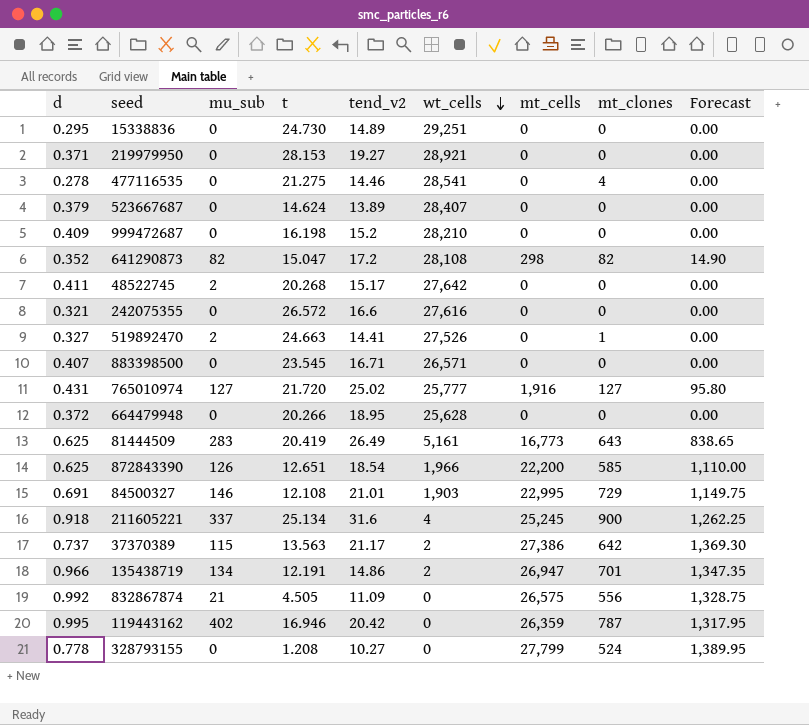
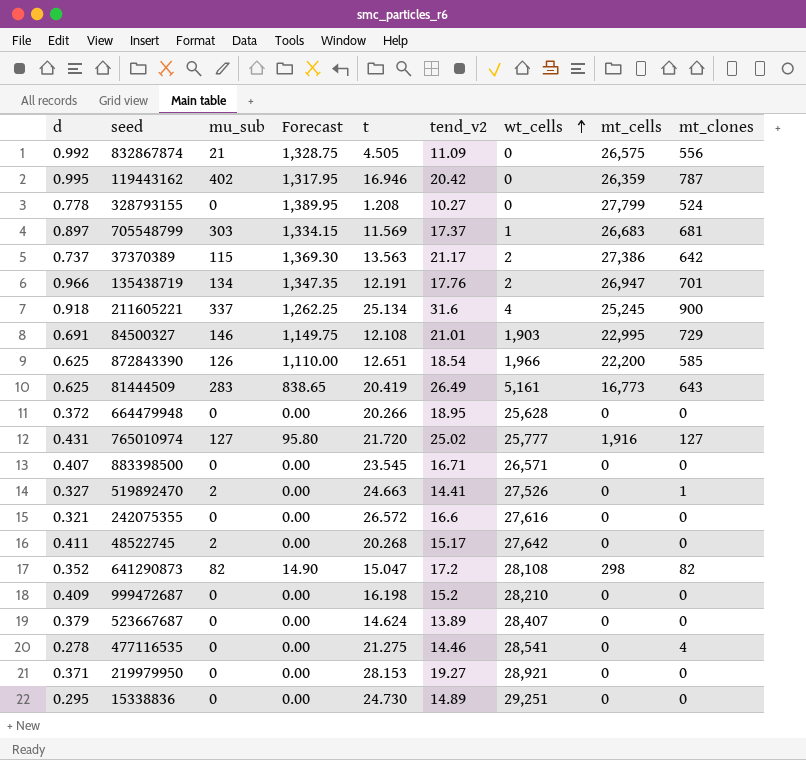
row order: wt_cells descending -> wt_cells ascending
column Forecast | position: 9 -> 4
row 705548799: none -> 0.897 | 303 | 1,334.15 | 11.569 | 17.37 | 1 | 26,683 | 681
135438719 | tend_v2: 14.86 -> 17.76

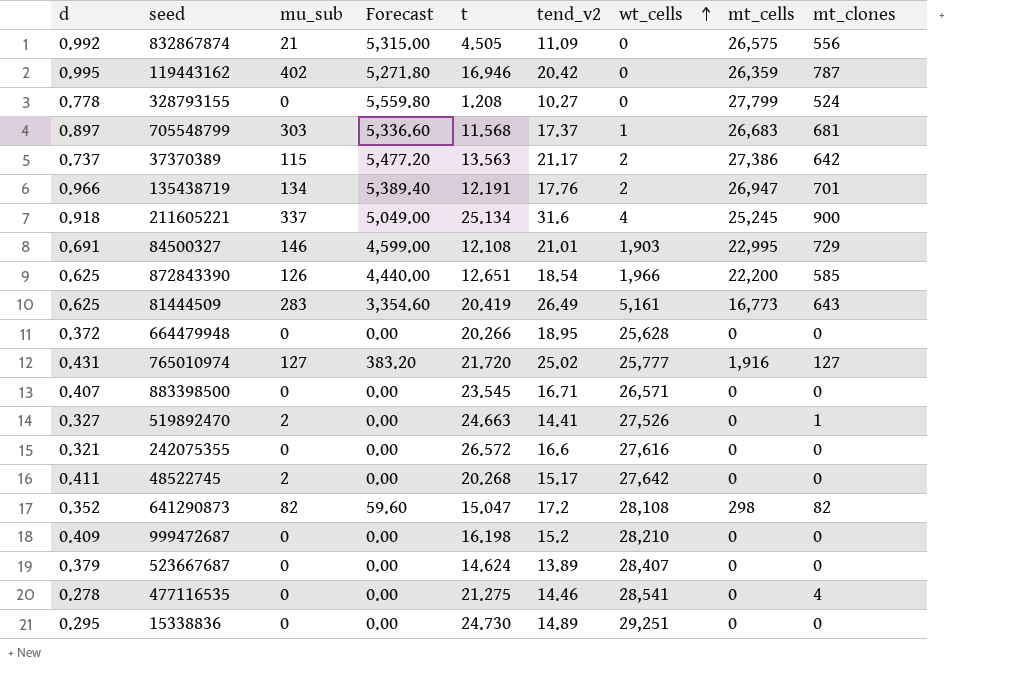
column Forecast | formula: [mt_cells] * 0.05 -> [mt_cells] * 0.2
row 219979950: 0.371 | 0 | 0.00 | 28.153 | 19.27 | 28,921 | 0 | 0 -> none
705548799 | t: 11.569 -> 11.568

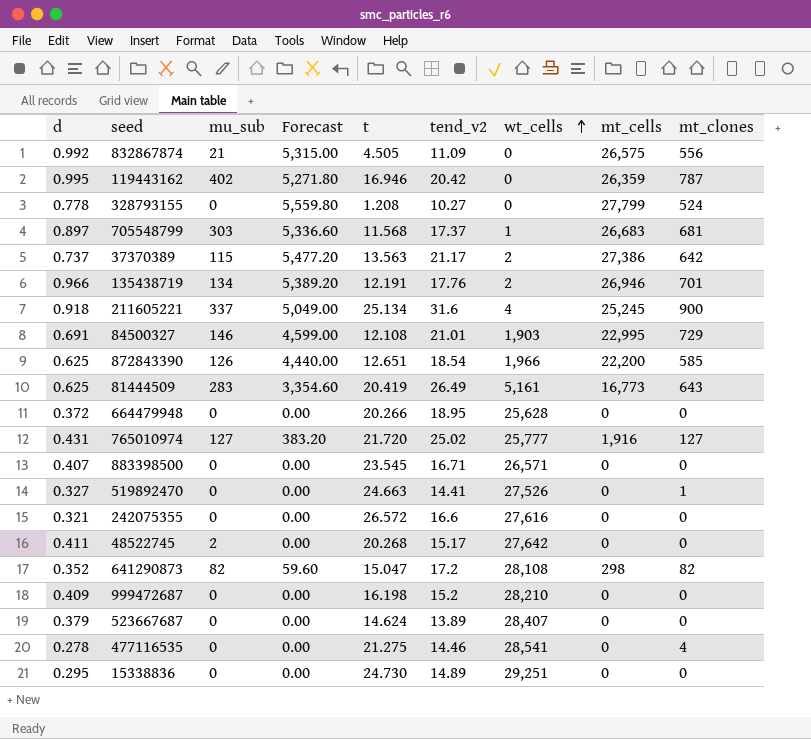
135438719 | Forecast: 5,389.40 -> 5,389.20
135438719 | mt_cells: 26,947 -> 26,946
519892470 | mu_sub: 2 -> 0

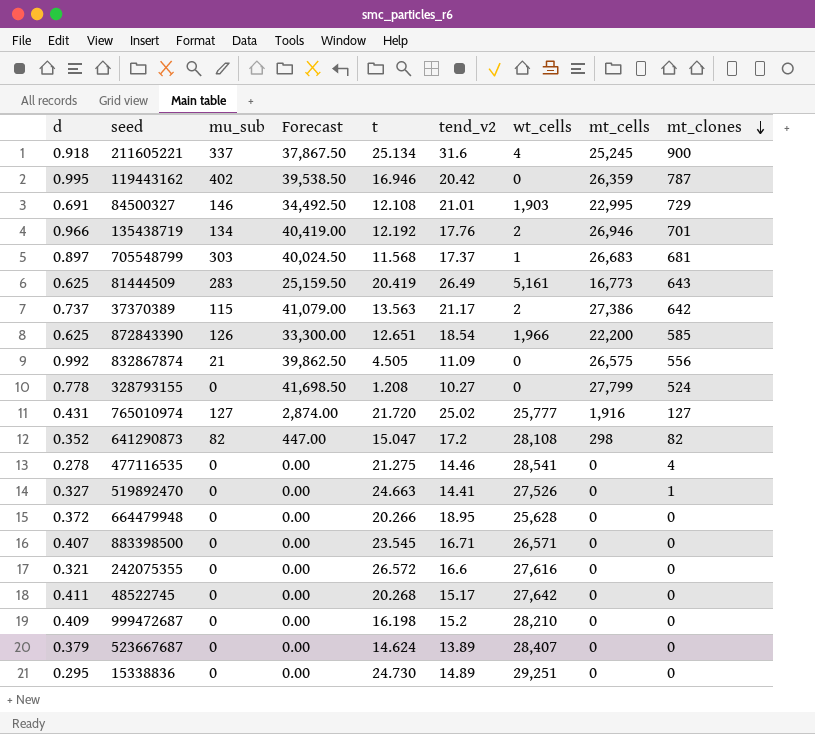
row order: wt_cells ascending -> mt_clones descending
column Forecast | formula: [mt_cells] * 0.2 -> [mt_cells] * 1.5
135438719 | t: 12.191 -> 12.192
48522745 | mu_sub: 2 -> 0

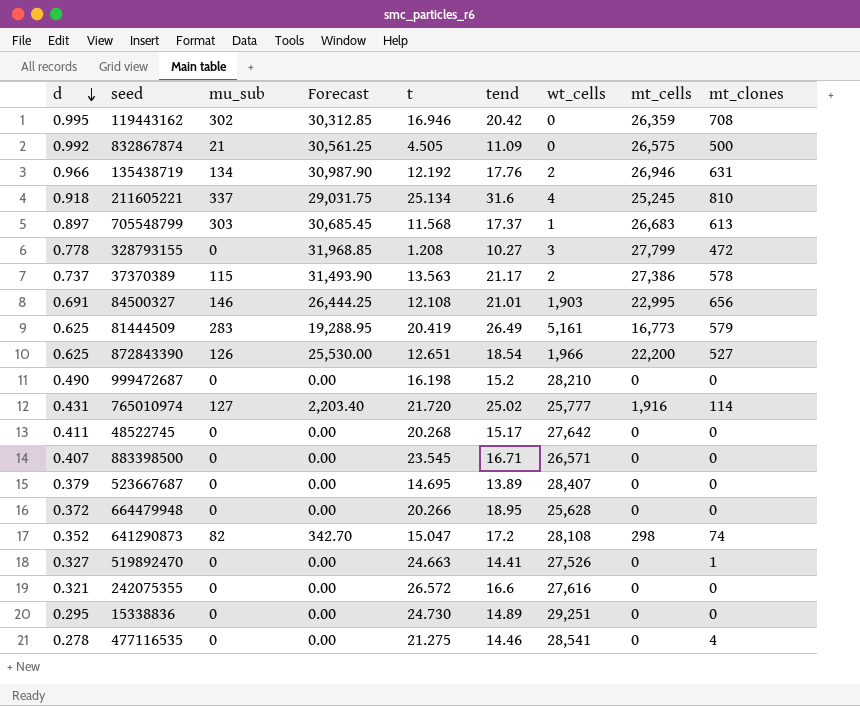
row order: mt_clones descending -> d descending
column Forecast | formula: [mt_cells] * 1.5 -> [mt_cells] * 1.15
column name: tend_v2 -> tend
119443162 | mu_sub: 402 -> 302
119443162 | mt_clones: 787 -> 708
832867874 | mt_clones: 556 -> 500
135438719 | mt_clones: 701 -> 631
211605221 | mt_clones: 900 -> 810
705548799 | mt_clones: 681 -> 613
328793155 | wt_cells: 0 -> 3
328793155 | mt_clones: 524 -> 472
37370389 | mt_clones: 642 -> 578
84500327 | mt_clones: 729 -> 656
81444509 | mt_clones: 643 -> 579
872843390 | mt_clones: 585 -> 527
999472687 | d: 0.409 -> 0.490
765010974 | mt_clones: 127 -> 114
523667687 | t: 14.624 -> 14.695
641290873 | mt_clones: 82 -> 74

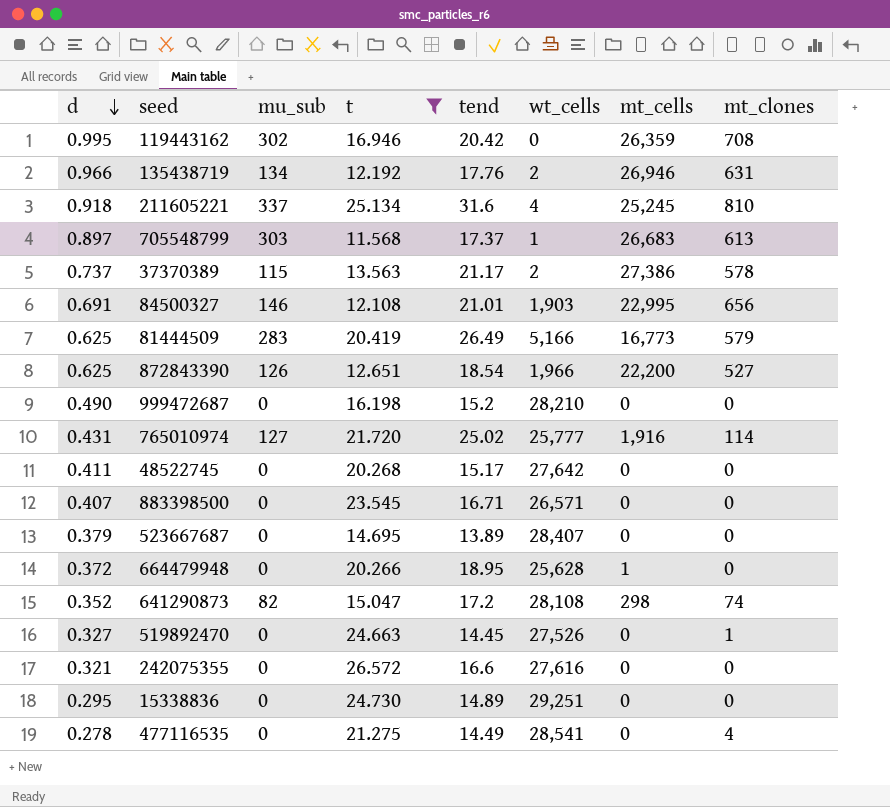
filter: none -> t >= 11.568
column Forecast | formula: [mt_cells] * 1.15 -> none
81444509 | wt_cells: 5,161 -> 5,166
664479948 | mt_cells: 0 -> 1
519892470 | tend: 14.41 -> 14.45
477116535 | tend: 14.46 -> 14.49

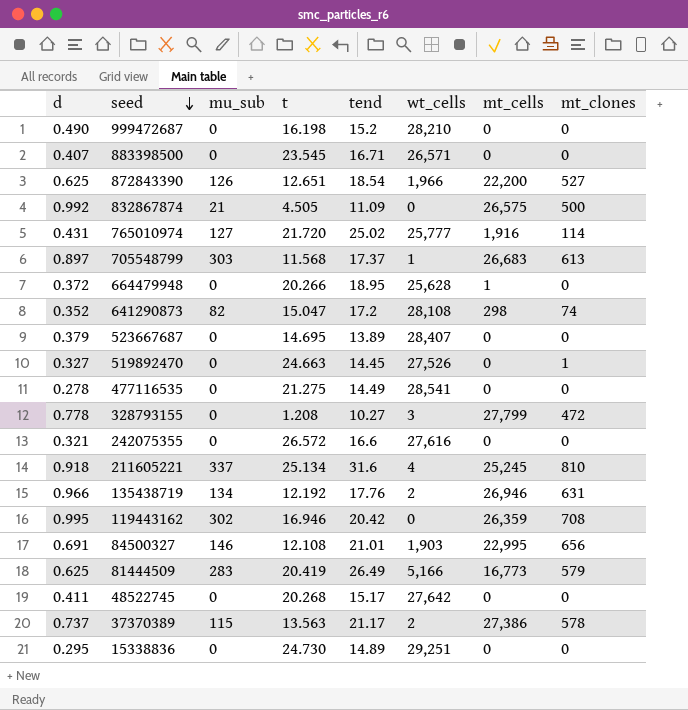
filter: t >= 11.568 -> none
row order: d descending -> seed descending
477116535 | mt_clones: 4 -> 0

